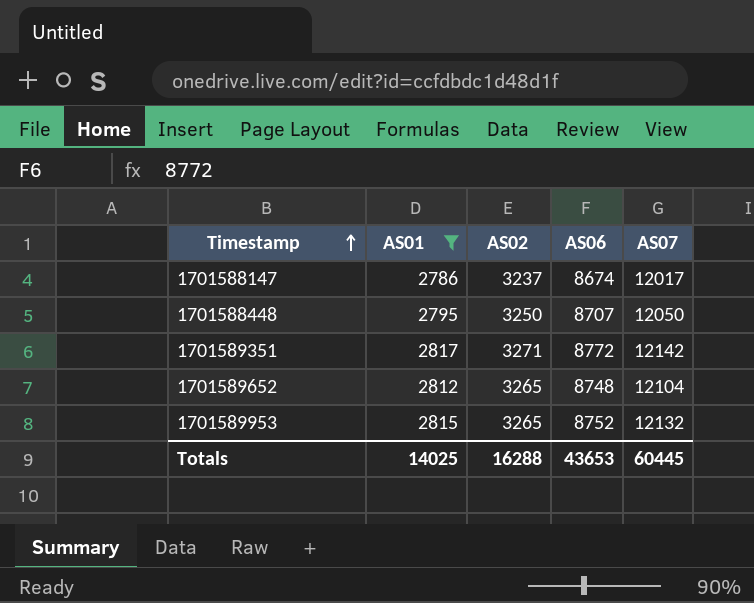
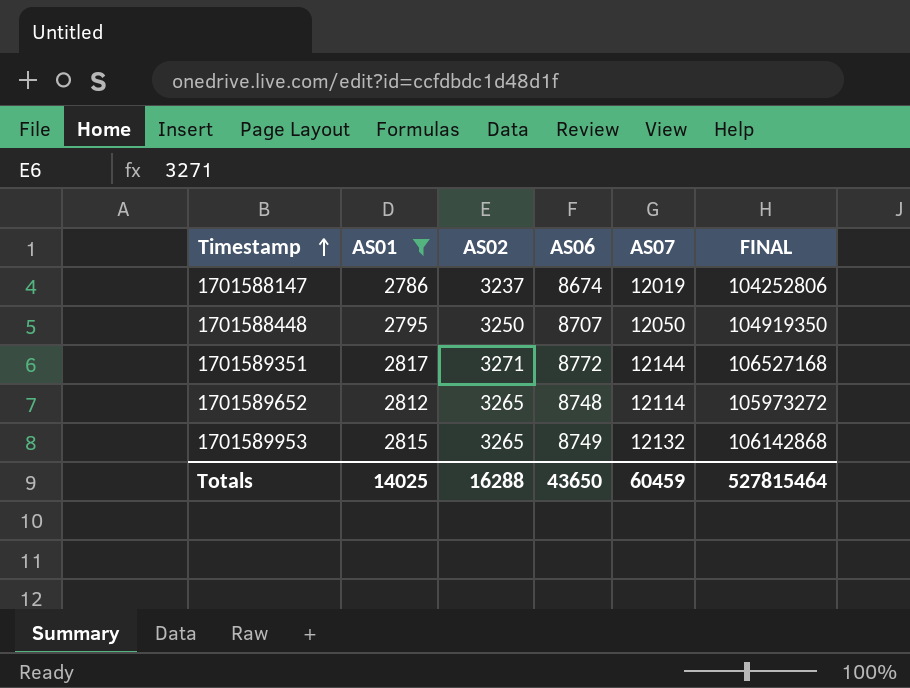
column FINAL | formula: none -> [AS06] * [AS07]
1701588147 | AS07: 12017 -> 12019
1701589351 | AS07: 12142 -> 12144
1701589652 | AS07: 12104 -> 12114
1701589953 | AS06: 8752 -> 8749
Totals | AS06: 43653 -> 43650
Totals | AS07: 60445 -> 60459

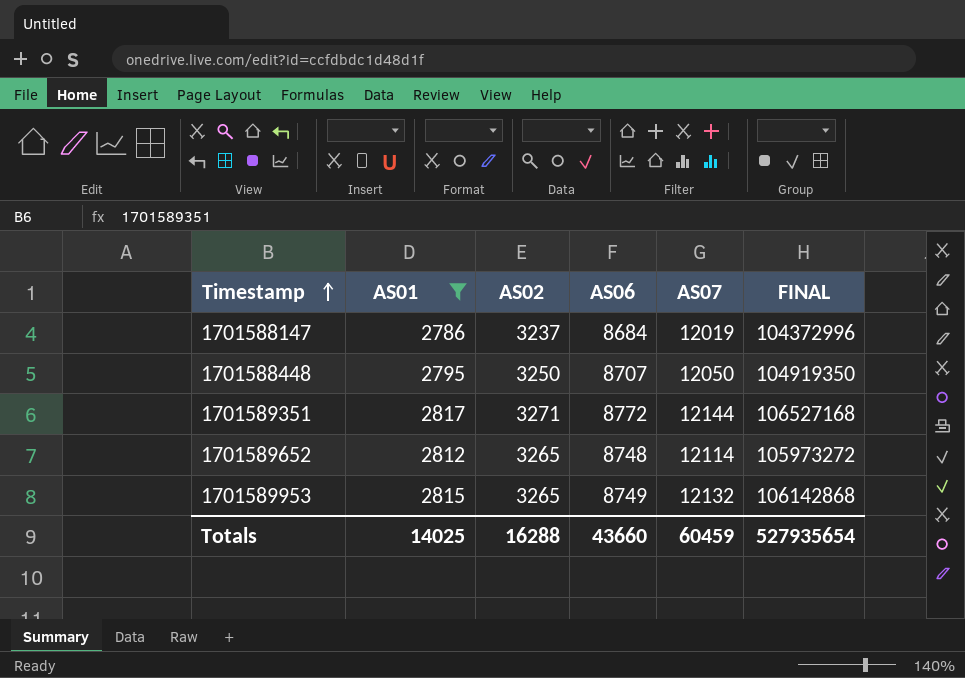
1701588147 | AS06: 8674 -> 8684
1701588147 | FINAL: 104252806 -> 104372996
Totals | AS06: 43650 -> 43660
Totals | FINAL: 527815464 -> 527935654

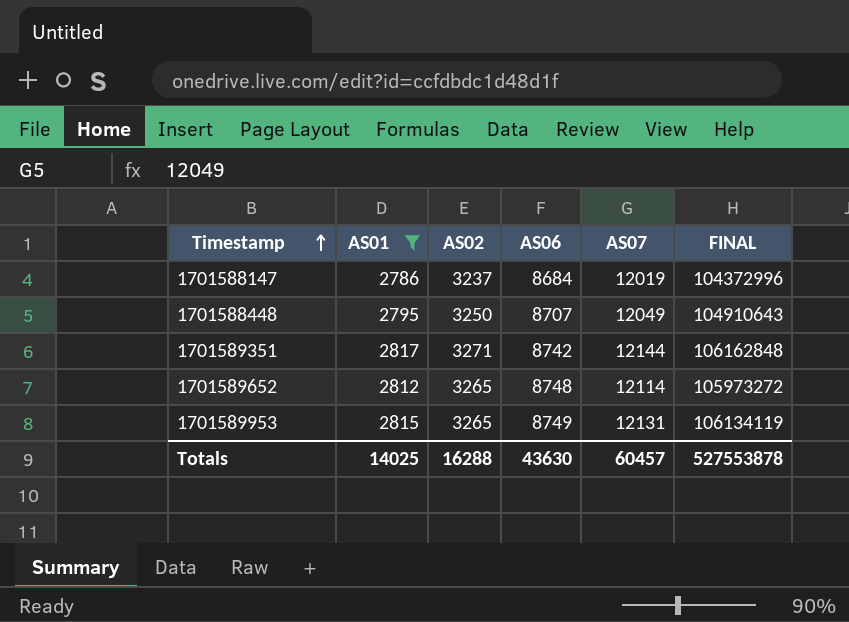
1701588448 | AS07: 12050 -> 12049
1701588448 | FINAL: 104919350 -> 104910643
1701589351 | AS06: 8772 -> 8742
1701589351 | FINAL: 106527168 -> 106162848
1701589953 | AS07: 12132 -> 12131
1701589953 | FINAL: 106142868 -> 106134119
Totals | AS06: 43660 -> 43630
Totals | AS07: 60459 -> 60457
Totals | FINAL: 527935654 -> 527553878

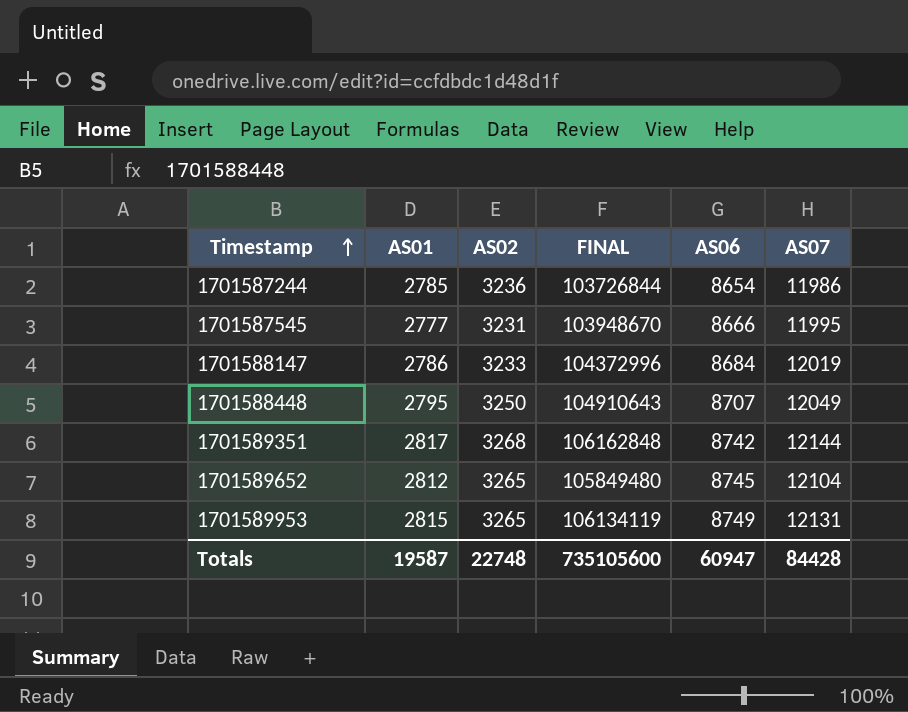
filter: AS01 >= 2786 -> none
column FINAL | position: 6 -> 4
1701588147 | AS02: 3237 -> 3233
1701589351 | AS02: 3271 -> 3268
1701589652 | FINAL: 105973272 -> 105849480
1701589652 | AS06: 8748 -> 8745
1701589652 | AS07: 12114 -> 12104
Totals | AS01: 14025 -> 19587
Totals | AS02: 16288 -> 22748
Totals | FINAL: 527553878 -> 735105600
Totals | AS06: 43630 -> 60947
Totals | AS07: 60457 -> 84428

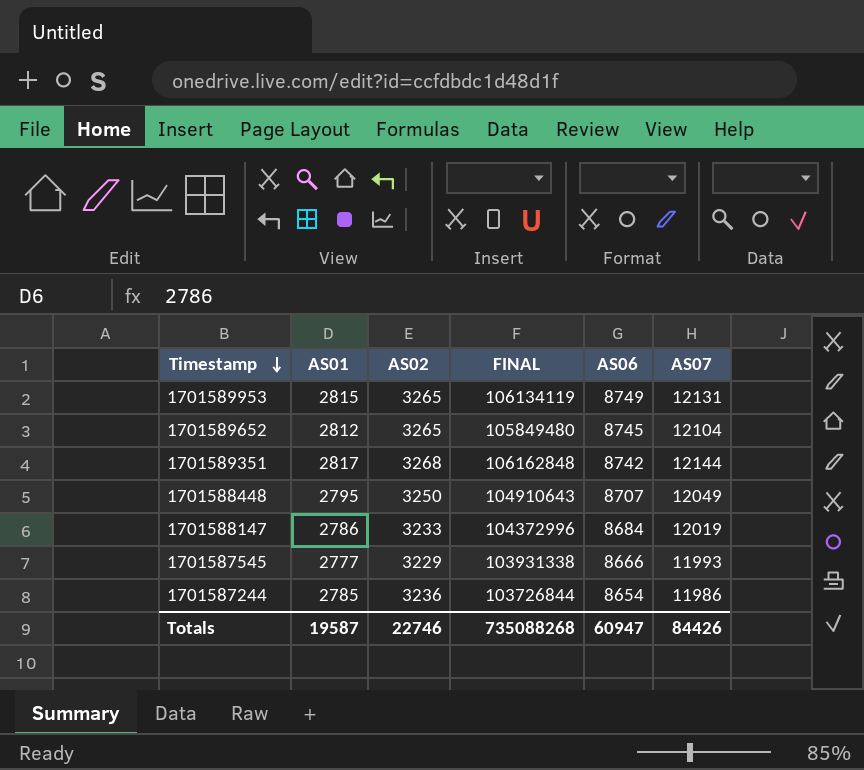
row order: Timestamp ascending -> Timestamp descending
1701587545 | AS02: 3231 -> 3229
1701587545 | FINAL: 103948670 -> 103931338
1701587545 | AS07: 11995 -> 11993
Totals | AS02: 22748 -> 22746
Totals | FINAL: 735105600 -> 735088268
Totals | AS07: 84428 -> 84426

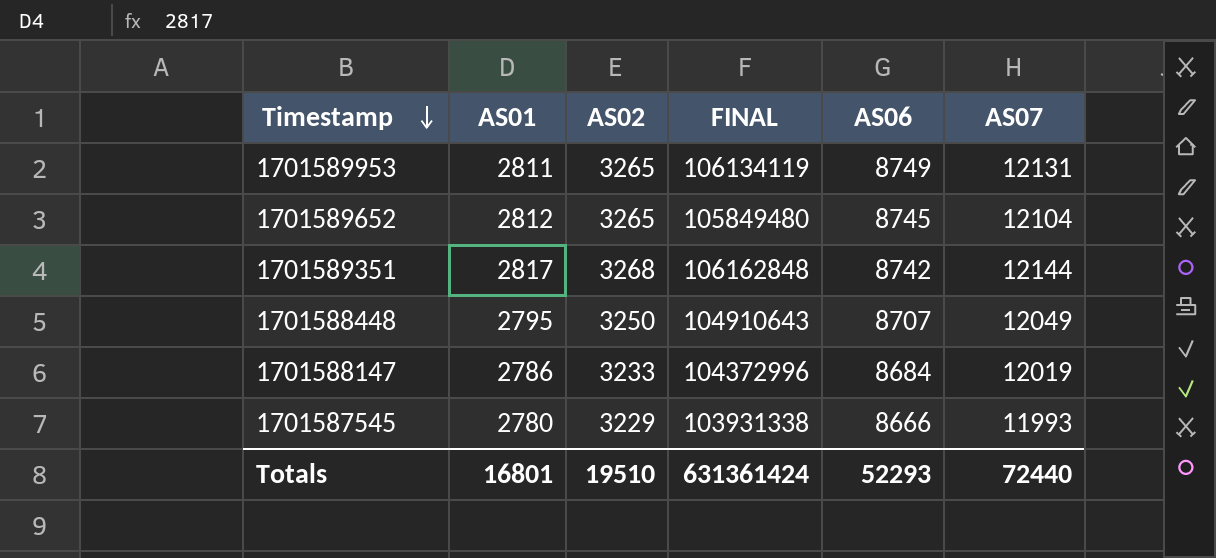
row 1701587244: 2785 | 3236 | 103726844 | 8654 | 11986 -> none
1701589953 | AS01: 2815 -> 2811
1701587545 | AS01: 2777 -> 2780
Totals | AS01: 19587 -> 16801
Totals | AS02: 22746 -> 19510
Totals | FINAL: 735088268 -> 631361424
Totals | AS06: 60947 -> 52293
Totals | AS07: 84426 -> 72440

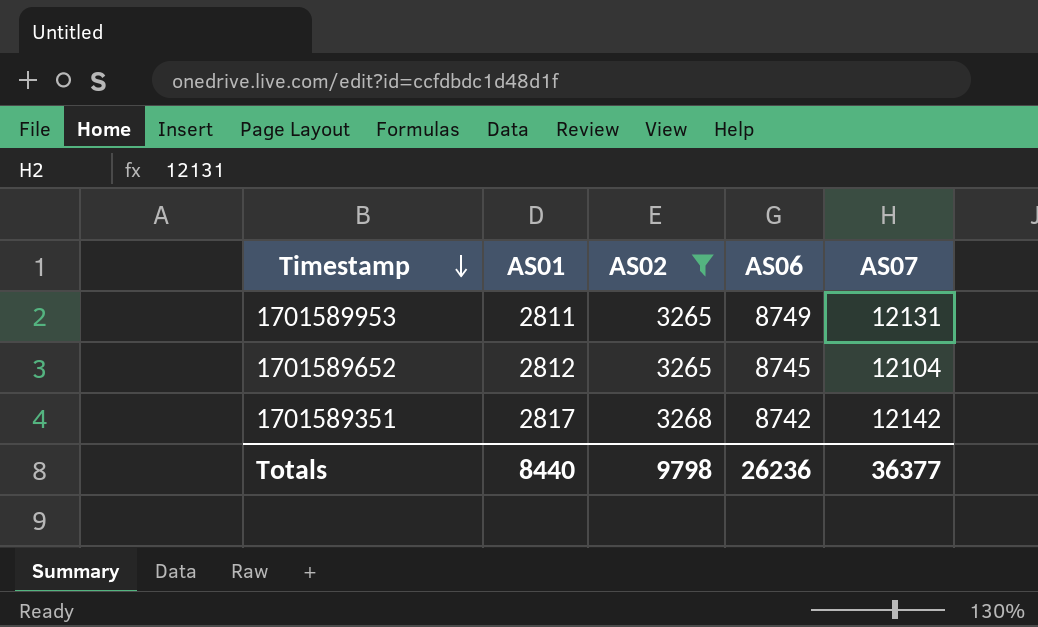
filter: none -> AS02 >= 3265
column FINAL | formula: [AS06] * [AS07] -> none
1701589351 | AS07: 12144 -> 12142
Totals | AS01: 16801 -> 8440
Totals | AS02: 19510 -> 9798
Totals | AS06: 52293 -> 26236
Totals | AS07: 72440 -> 36377

